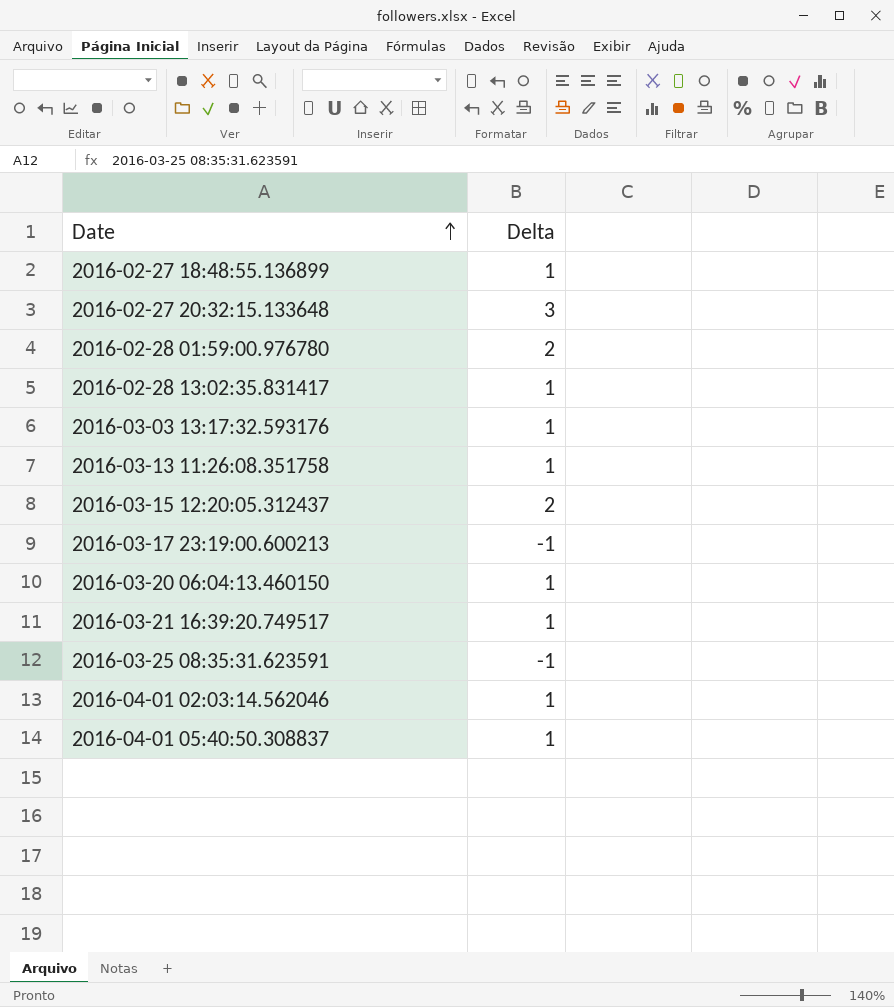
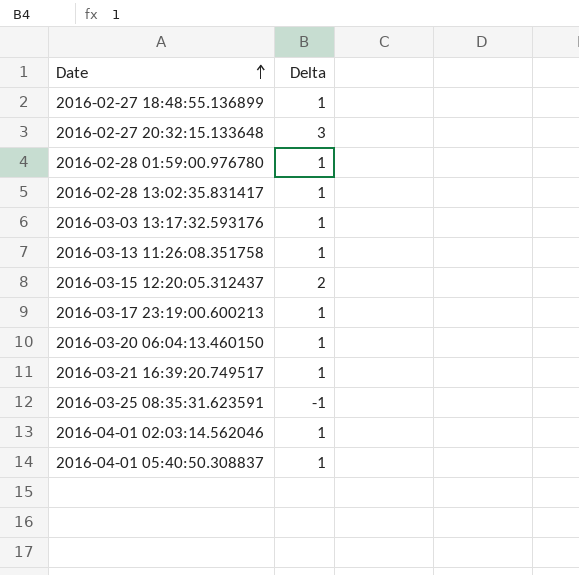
2016-02-28 01:59:00.976780 | Delta: 2 -> 1
2016-03-17 23:19:00.600213 | Delta: -1 -> 1

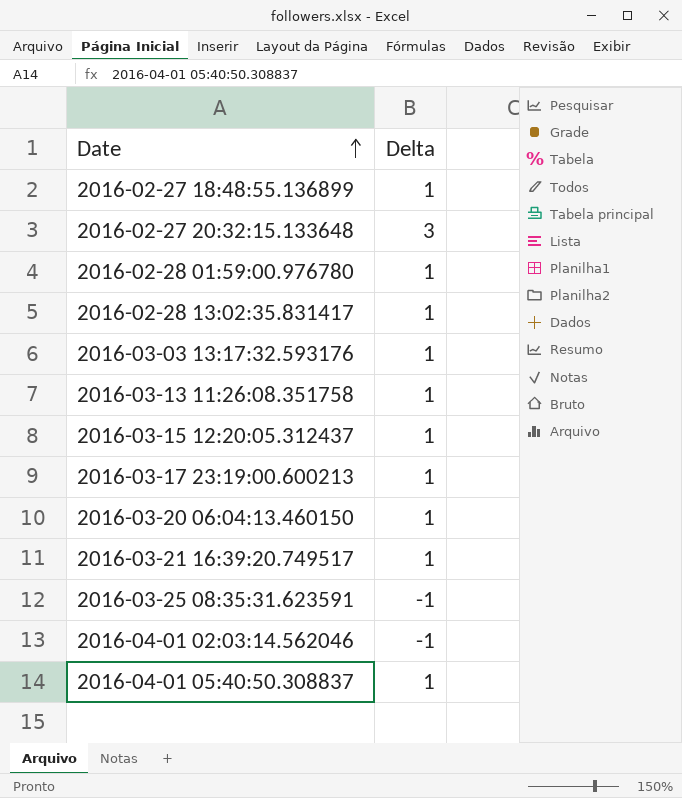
2016-03-15 12:20:05.312437 | Delta: 2 -> 1
2016-04-01 02:03:14.562046 | Delta: 1 -> -1

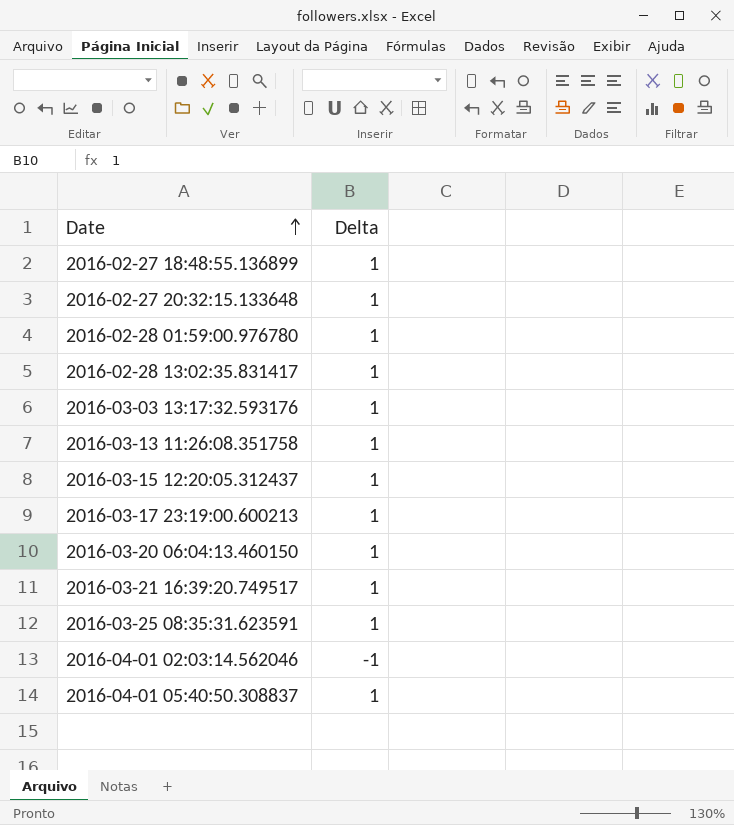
2016-02-27 20:32:15.133648 | Delta: 3 -> 1
2016-03-25 08:35:31.623591 | Delta: -1 -> 1

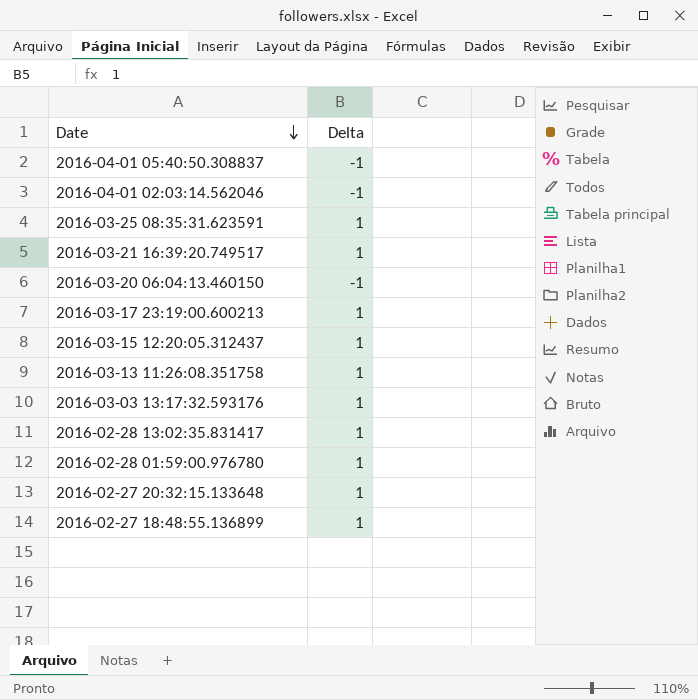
row order: Date ascending -> Date descending
2016-04-01 05:40:50.308837 | Delta: 1 -> -1
2016-03-20 06:04:13.460150 | Delta: 1 -> -1

